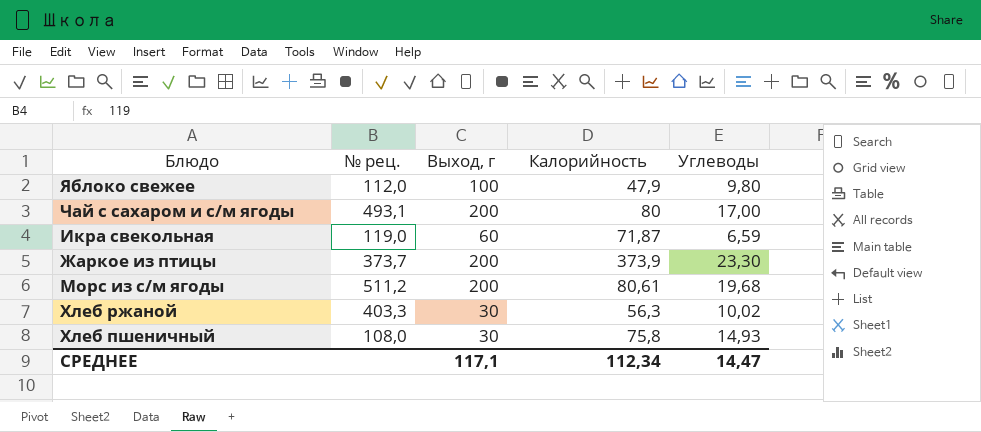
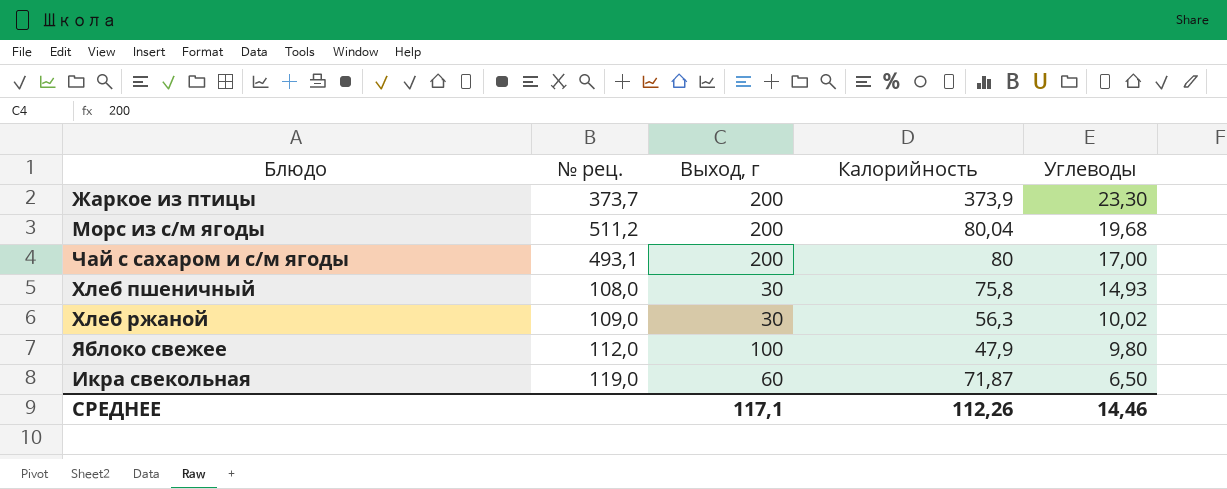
row order: none -> Углеводы descending
Морс из с/м ягоды | Калорийность: 80,61 -> 80,04
Хлеб ржаной | № рец.: 403,3 -> 109,0
Икра свекольная | Углеводы: 6,59 -> 6,50
СРЕДНЕЕ | Калорийность: 112,34 -> 112,26
СРЕДНЕЕ | Углеводы: 14,47 -> 14,46

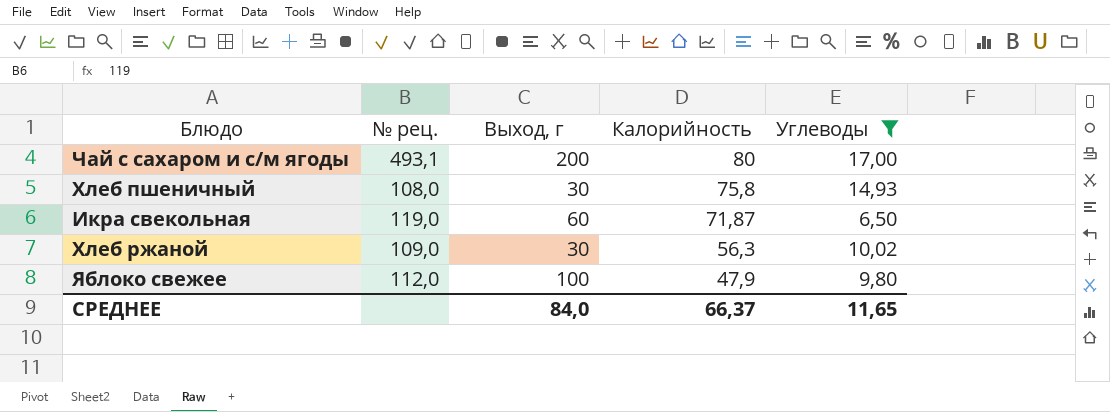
filter: none -> Углеводы <= 17,00
row order: Углеводы descending -> Калорийность descending
СРЕДНЕЕ | Выход, г: 117,1 -> 84,0
СРЕДНЕЕ | Калорийность: 112,26 -> 66,37
СРЕДНЕЕ | Углеводы: 14,46 -> 11,65

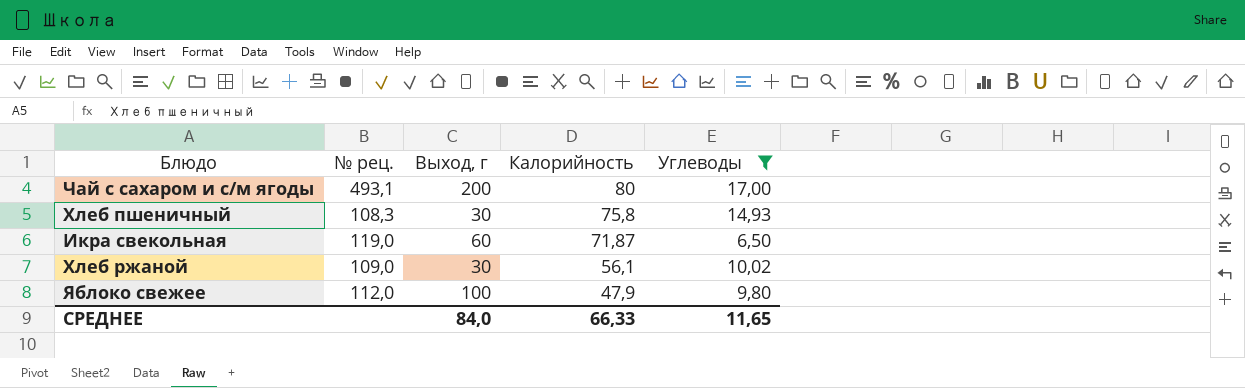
Хлеб пшеничный | № рец.: 108,0 -> 108,3
Хлеб ржаной | Калорийность: 56,3 -> 56,1
СРЕДНЕЕ | Калорийность: 66,37 -> 66,33

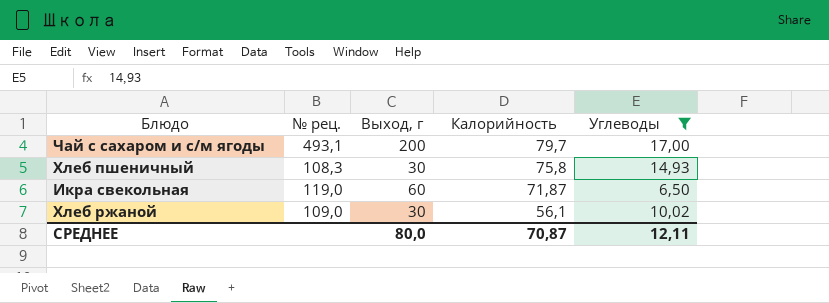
row Яблоко свежее: 112,0 | 100 | 47,9 | 9,80 -> none
Чай с сахаром и с/м ягоды | Калорийность: 80 -> 79,7
СРЕДНЕЕ | Выход, г: 84,0 -> 80,0
СРЕДНЕЕ | Калорийность: 66,33 -> 70,87
СРЕДНЕЕ | Углеводы: 11,65 -> 12,11

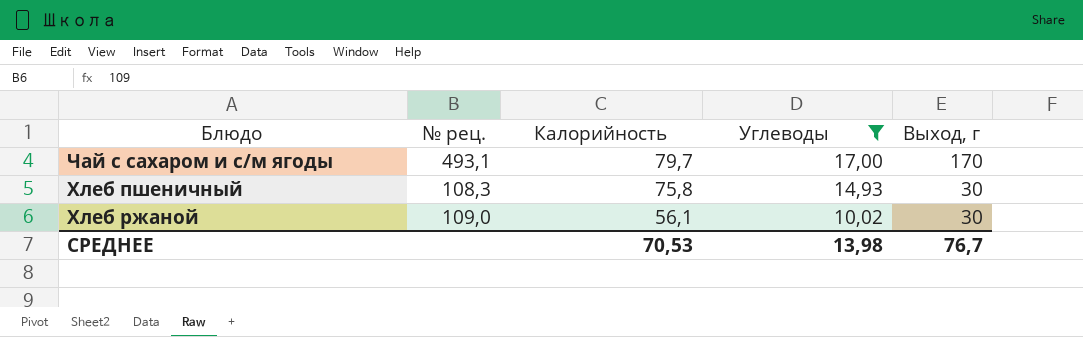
column Выход, г | position: 3 -> 5
row Икра свекольная: 119,0 | 60 | 71,87 | 6,50 -> none
Чай с сахаром и с/м ягоды | Выход, г: 200 -> 170
СРЕДНЕЕ | Калорийность: 70,87 -> 70,53
СРЕДНЕЕ | Углеводы: 12,11 -> 13,98
СРЕДНЕЕ | Выход, г: 80,0 -> 76,7

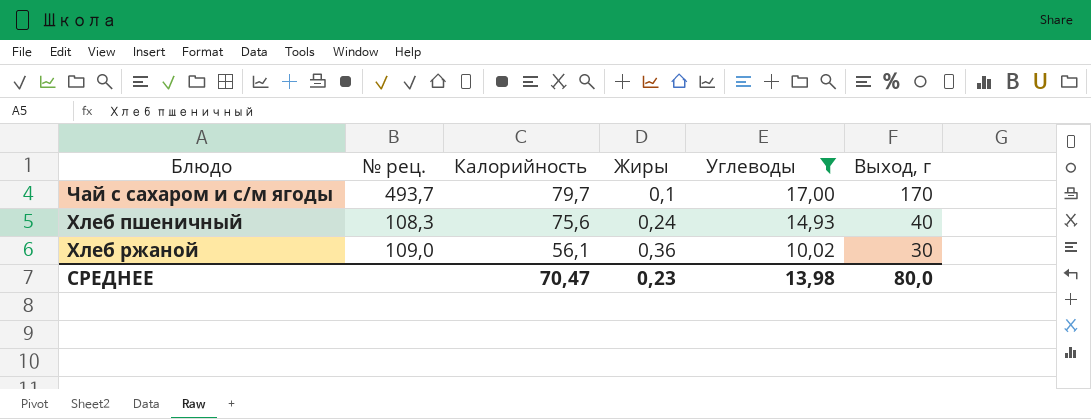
column Жиры | position: none -> 4
Чай с сахаром и с/м ягоды | № рец.: 493,1 -> 493,7
Хлеб пшеничный | Калорийность: 75,8 -> 75,6
Хлеб пшеничный | Выход, г: 30 -> 40
СРЕДНЕЕ | Калорийность: 70,53 -> 70,47
СРЕДНЕЕ | Выход, г: 76,7 -> 80,0

